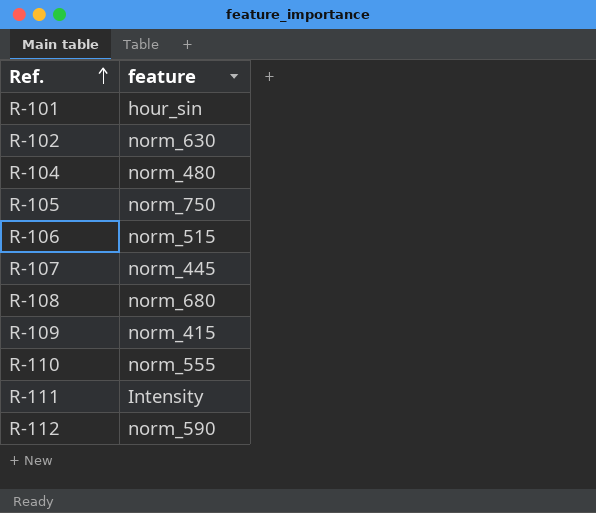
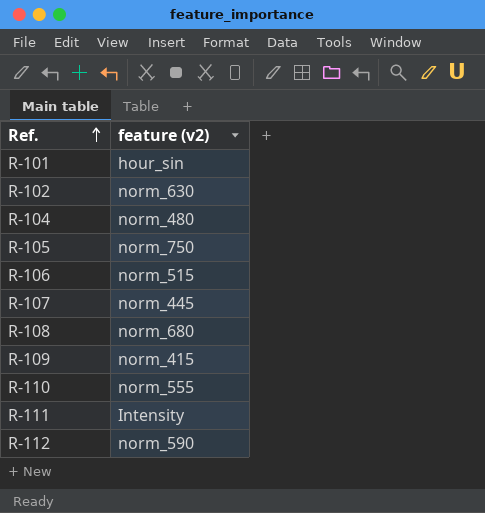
column name: feature -> feature (v2)

